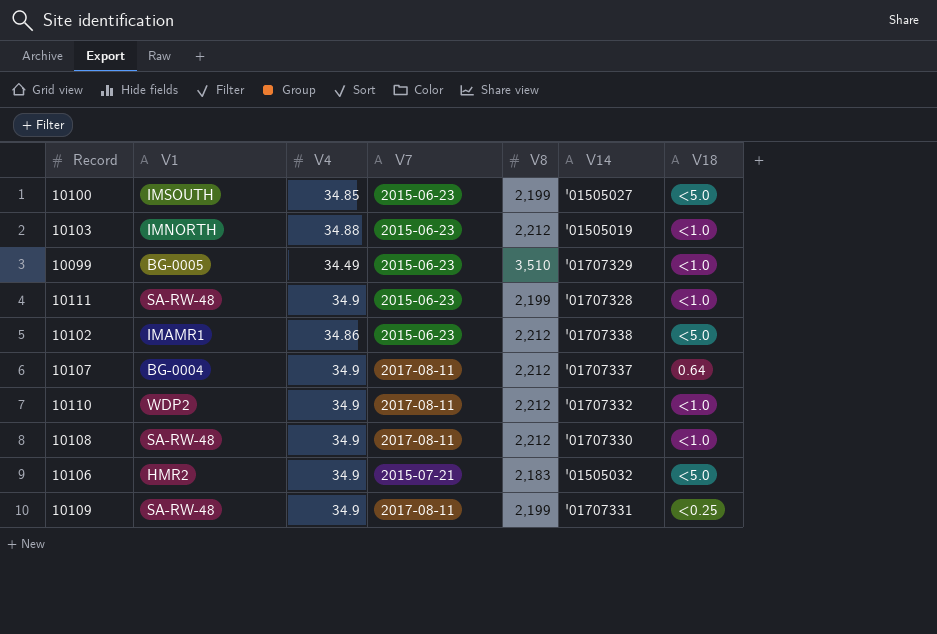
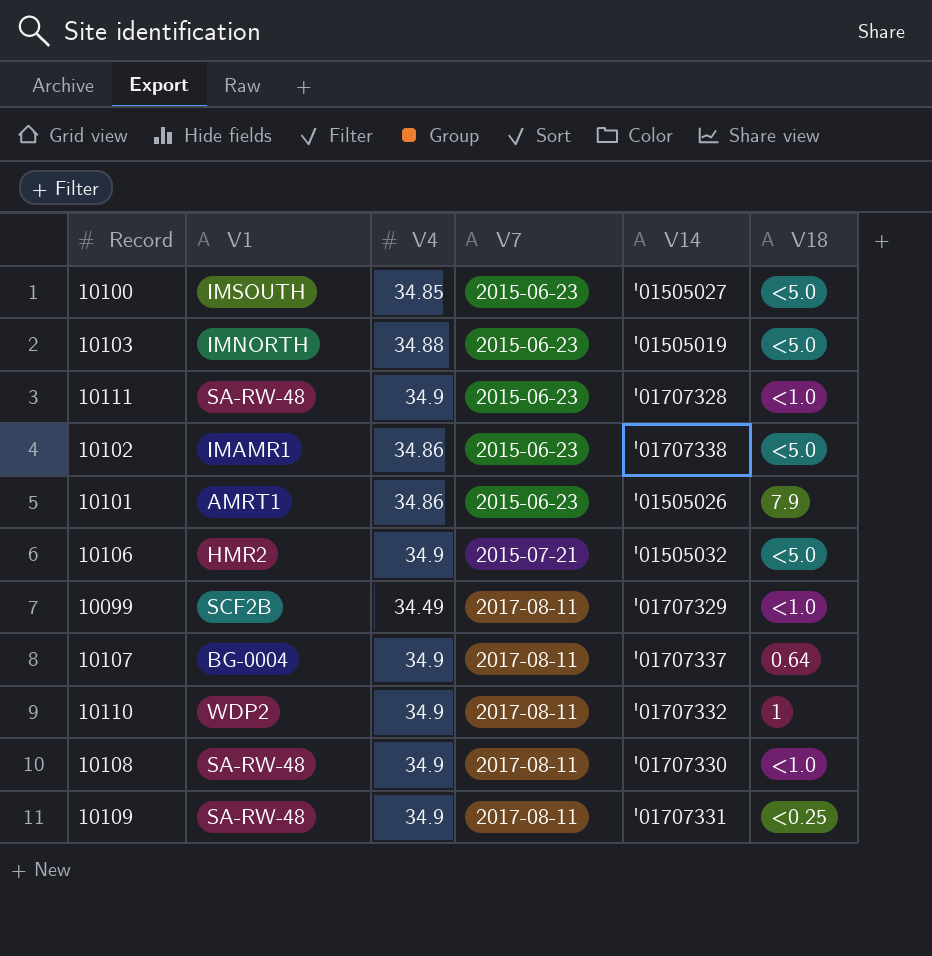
row order: none -> V7 ascending
column V8 | position: 5 -> none
10103 | V18: <1.0 -> <5.0
row 10101: none -> AMRT1 | 34.86 | 2015-06-23 | '01505026 | 7.9
10099 | V1: BG-0005 -> SCF2B
10099 | V7: 2015-06-23 -> 2017-08-11
10110 | V18: <1.0 -> 1

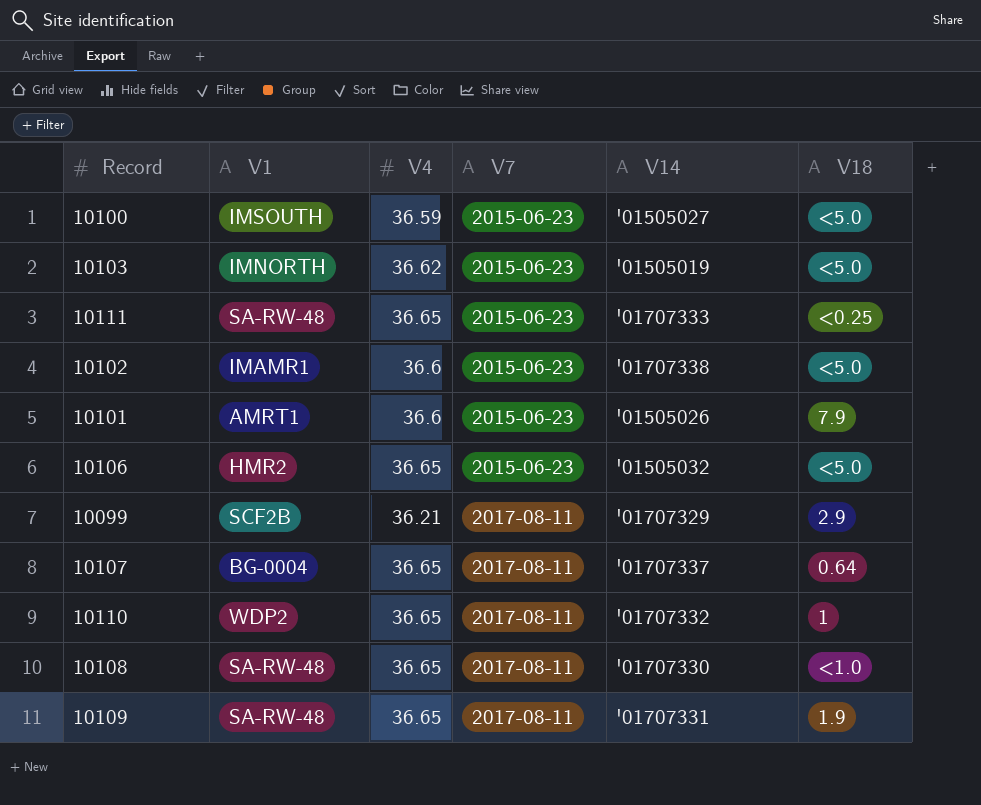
10100 | V4: 34.85 -> 36.59
10103 | V4: 34.88 -> 36.62
10111 | V4: 34.9 -> 36.65
10111 | V14: '01707328 -> '01707333
10111 | V18: <1.0 -> <0.25
10102 | V4: 34.86 -> 36.6
10101 | V4: 34.86 -> 36.6
10106 | V4: 34.9 -> 36.65
10106 | V7: 2015-07-21 -> 2015-06-23
10099 | V4: 34.49 -> 36.21
10099 | V18: <1.0 -> 2.9
10107 | V4: 34.9 -> 36.65
10110 | V4: 34.9 -> 36.65
10108 | V4: 34.9 -> 36.65
10109 | V4: 34.9 -> 36.65
10109 | V18: <0.25 -> 1.9

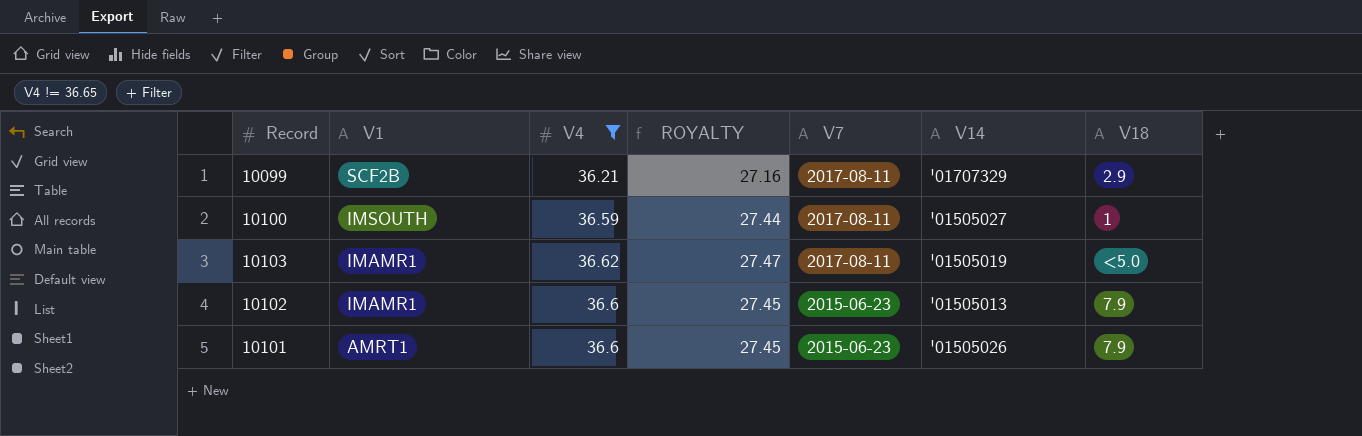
filter: none -> V4 != 36.65
row order: V7 ascending -> V1 descending
column ROYALTY | formula: none -> [V4] * 0.75
10100 | V7: 2015-06-23 -> 2017-08-11
10100 | V18: <5.0 -> 1
10103 | V1: IMNORTH -> IMAMR1
10103 | V7: 2015-06-23 -> 2017-08-11
10102 | V14: '01707338 -> '01505013
10102 | V18: <5.0 -> 7.9

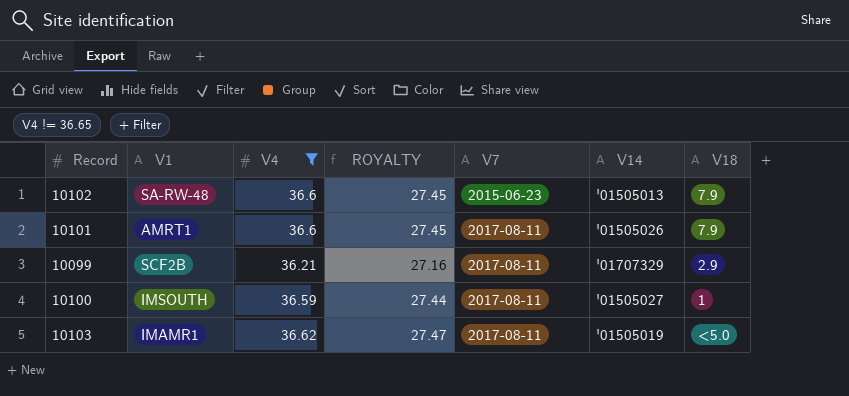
row order: V1 descending -> V7 ascending
10102 | V1: IMAMR1 -> SA-RW-48
10101 | V7: 2015-06-23 -> 2017-08-11

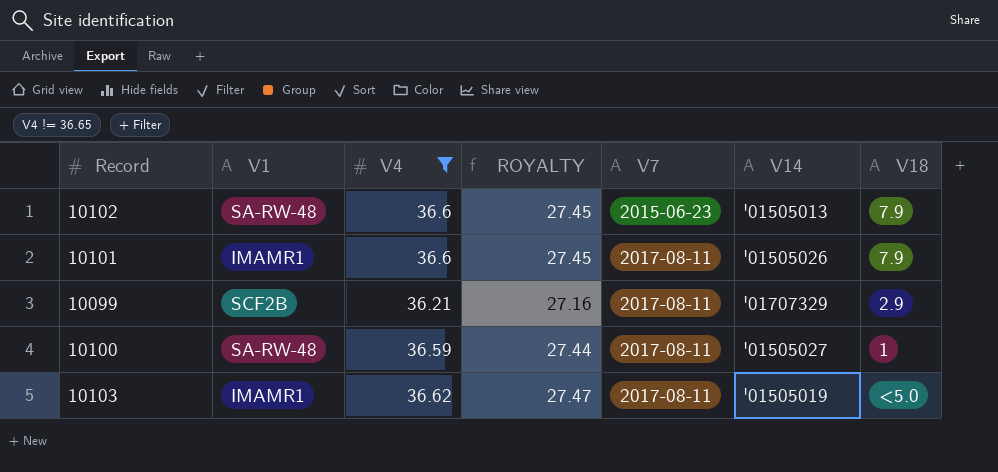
10101 | V1: AMRT1 -> IMAMR1
10100 | V1: IMSOUTH -> SA-RW-48

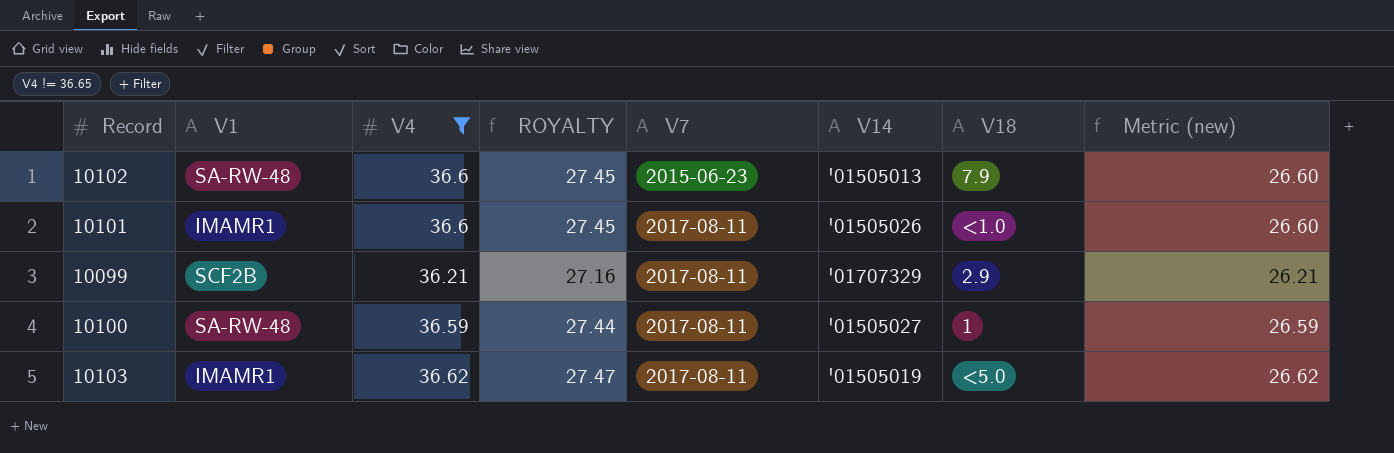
column Metric (new) | formula: none -> [V4] - 10
10101 | V18: 7.9 -> <1.0

